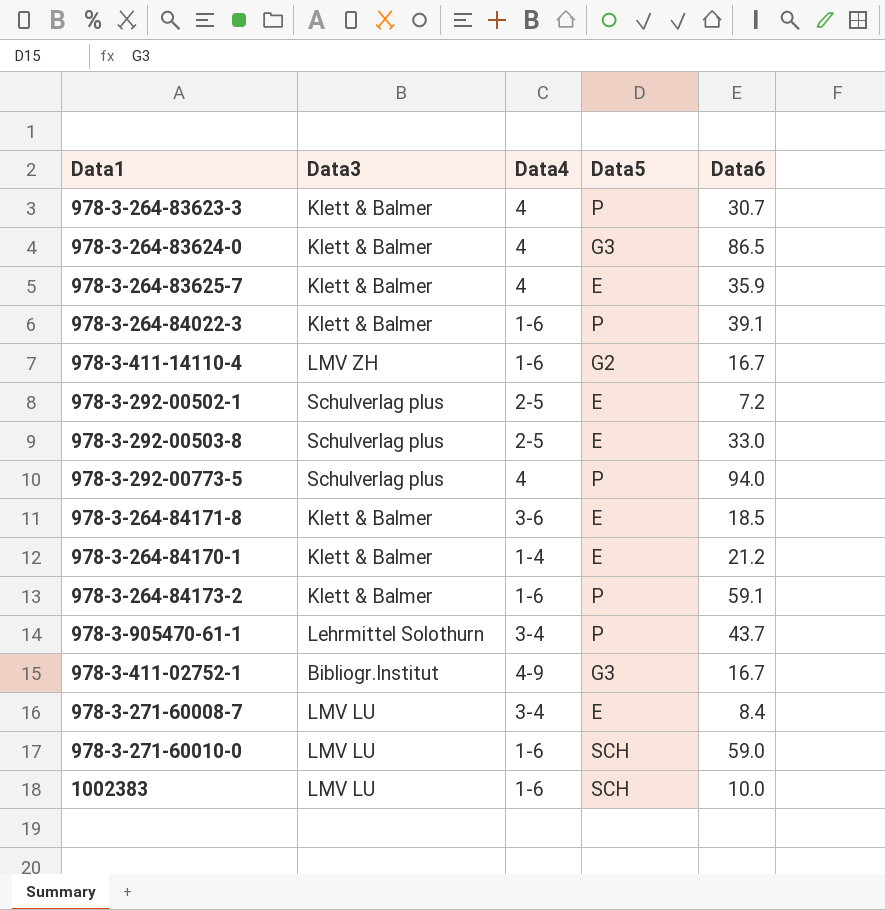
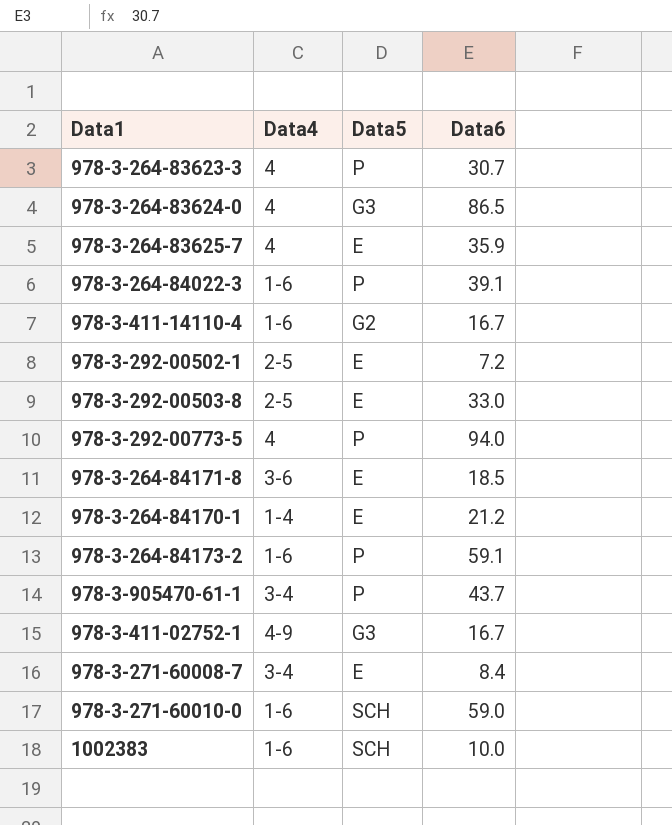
column Data3 | position: 2 -> none

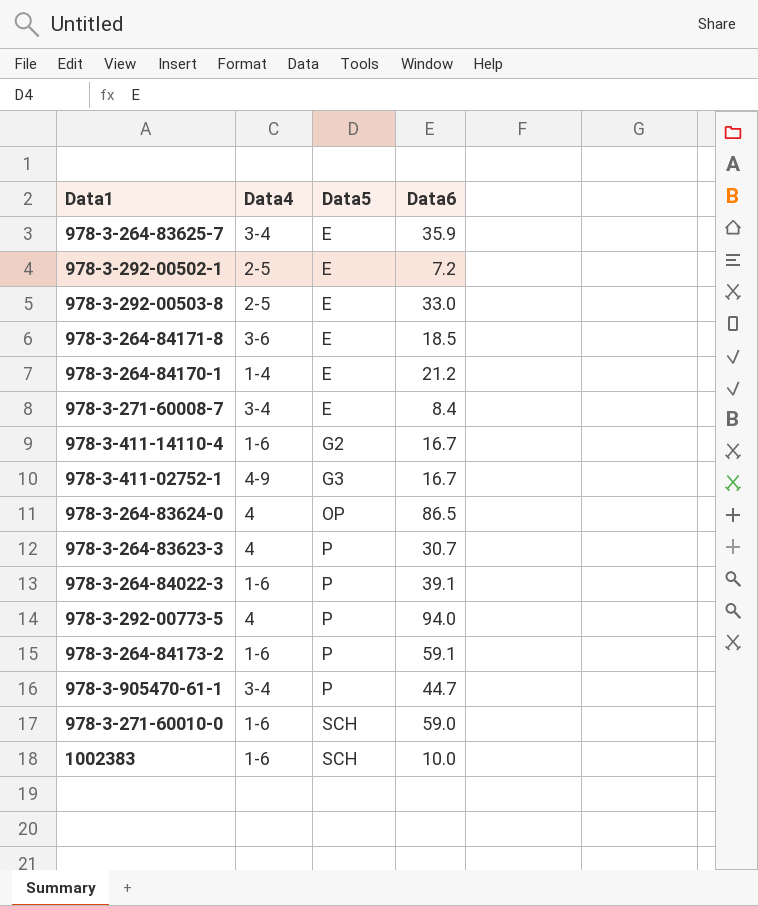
row order: none -> Data5 ascending
978-3-264-83625-7 | Data4: 4 -> 3-4
978-3-264-83624-0 | Data5: G3 -> OP
978-3-905470-61-1 | Data6: 43.7 -> 44.7

